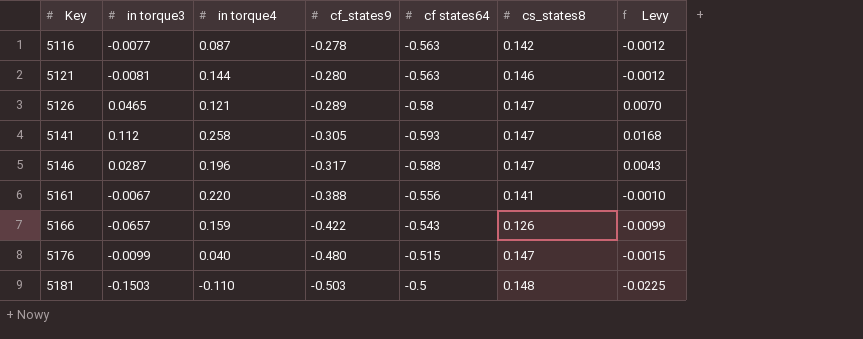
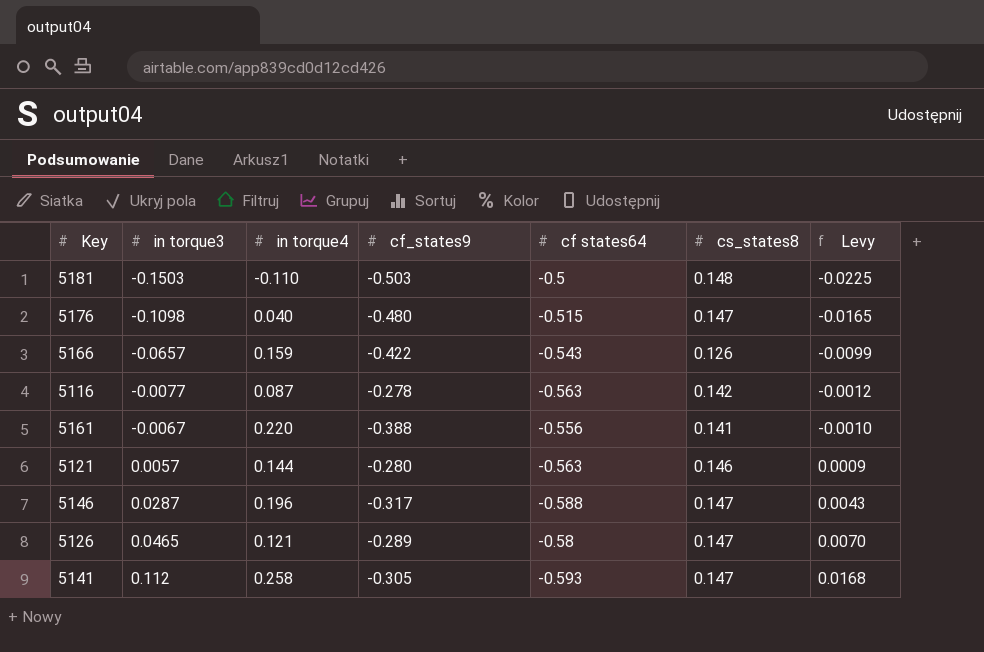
row order: Key ascending -> in torque3 ascending
5176 | in torque3: -0.0099 -> -0.1098
5176 | Levy: -0.0015 -> -0.0165
5121 | in torque3: -0.0081 -> 0.0057
5121 | Levy: -0.0012 -> 0.0009

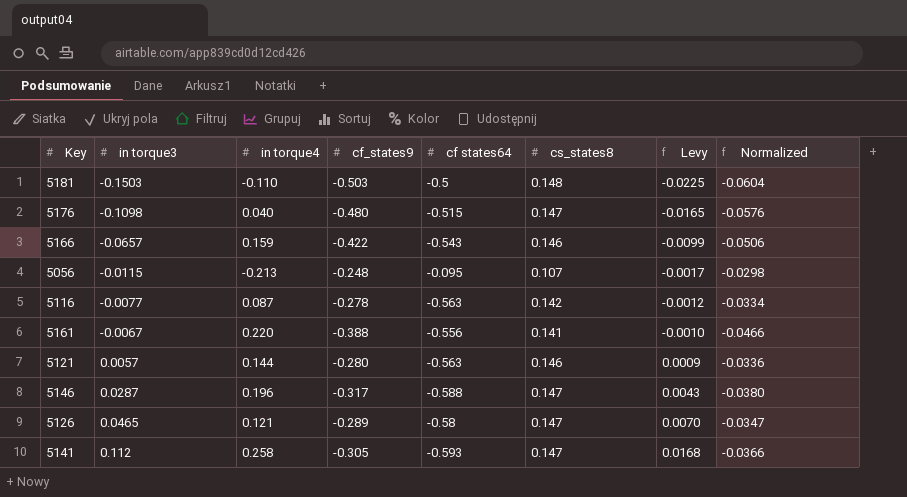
column Normalized | formula: none -> [cf_states9] * 0.12
5166 | cs_states8: 0.126 -> 0.146
row 5056: none -> -0.0115 | -0.213 | -0.248 | -0.095 | 0.107 | -0.0017 | -0.0298

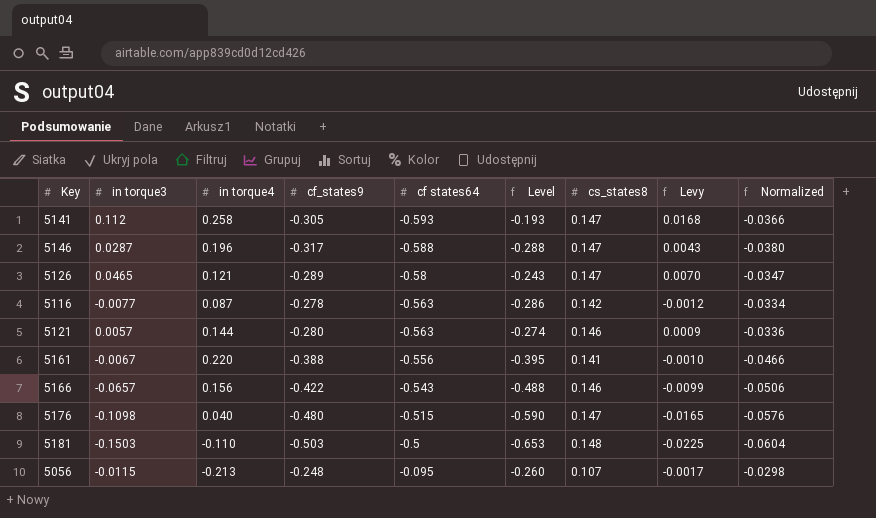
row order: in torque3 ascending -> cf states64 ascending
column Level | formula: none -> [in torque3] + [cf_states9]
5166 | in torque4: 0.159 -> 0.156

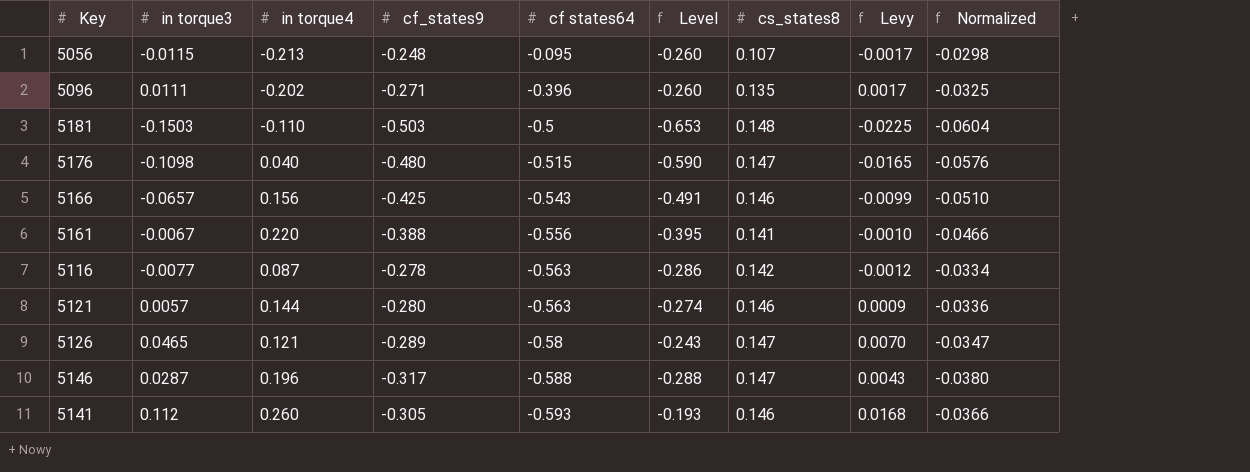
row order: cf states64 ascending -> cf states64 descending
row 5096: none -> 0.0111 | -0.202 | -0.271 | -0.396 | -0.260 | 0.135 | 0.0017 | -0.0325
5166 | cf_states9: -0.422 -> -0.425
5166 | Level: -0.488 -> -0.491
5166 | Normalized: -0.0506 -> -0.0510
5141 | in torque4: 0.258 -> 0.260
5141 | cs_states8: 0.147 -> 0.146

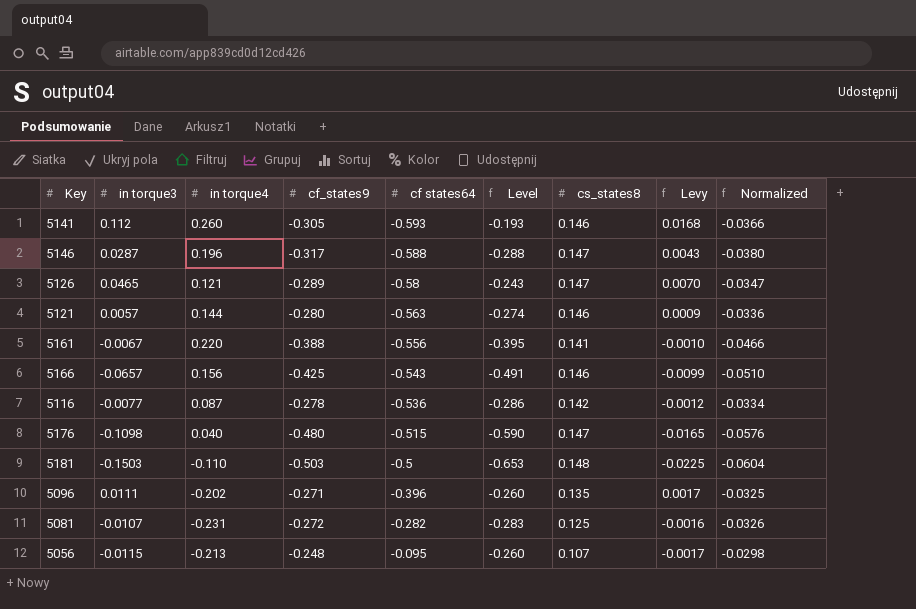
row order: cf states64 descending -> cf states64 ascending
5116 | cf states64: -0.563 -> -0.536
row 5081: none -> -0.0107 | -0.231 | -0.272 | -0.282 | -0.283 | 0.125 | -0.0016 | -0.0326

